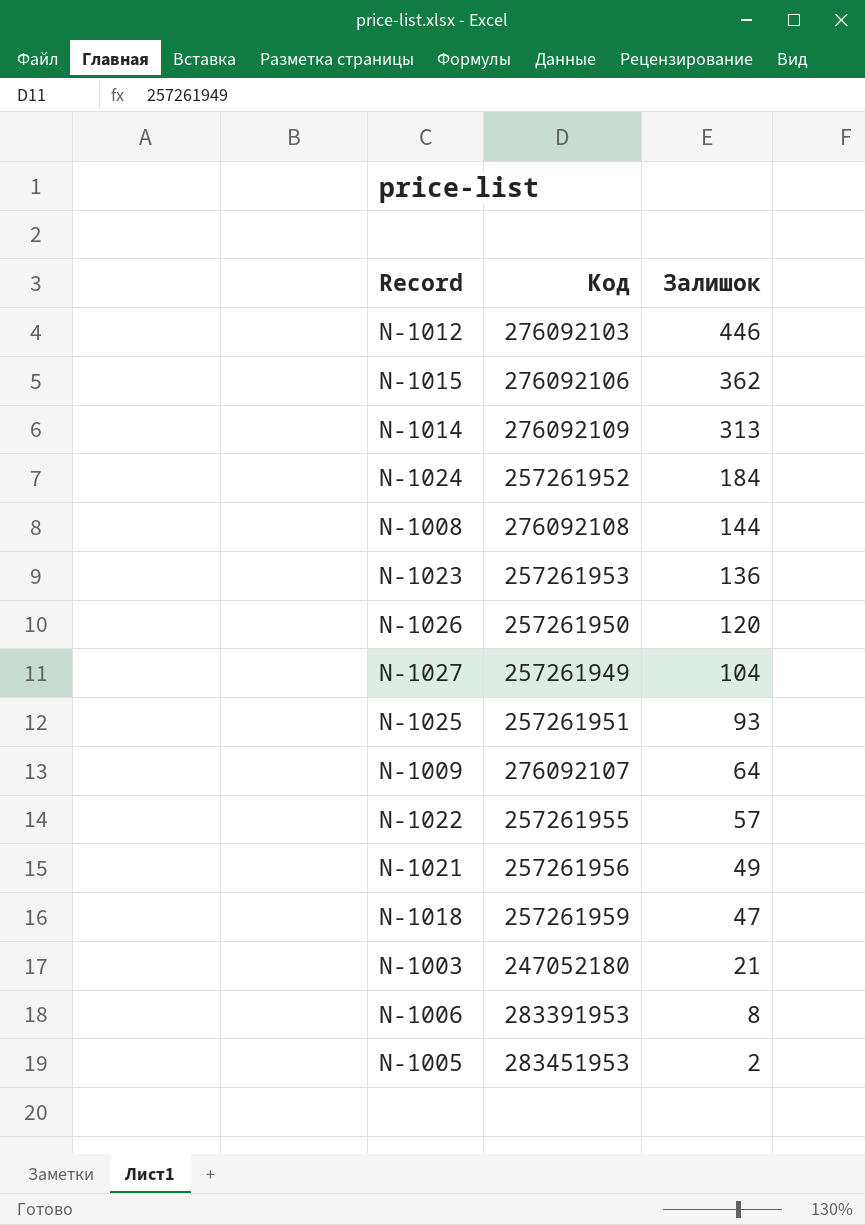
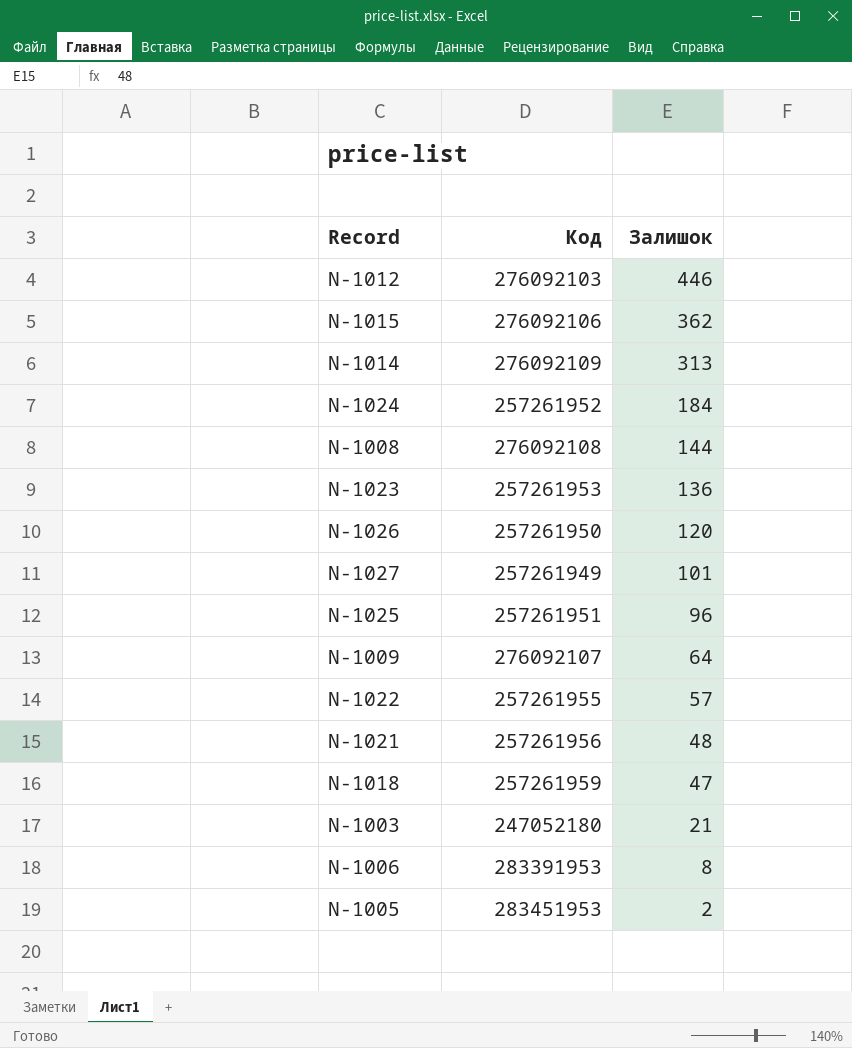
N-1027 | Залишок: 104 -> 101
N-1025 | Залишок: 93 -> 96
N-1021 | Залишок: 49 -> 48

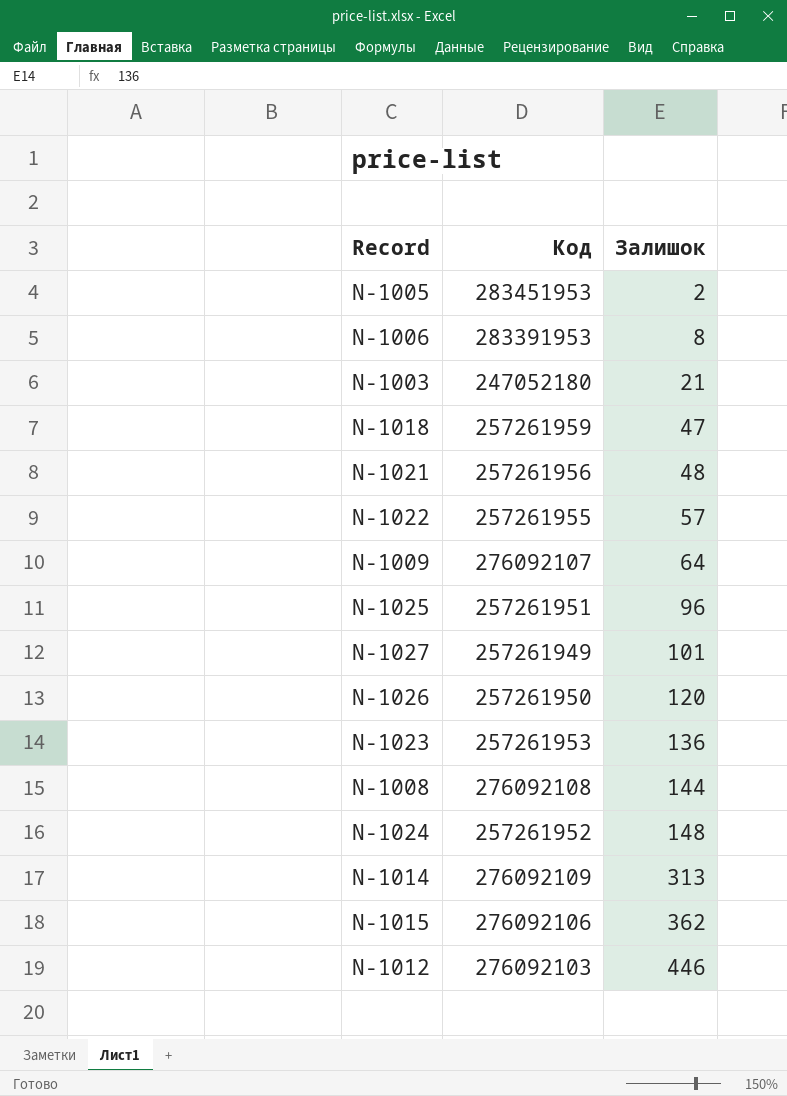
row order: Залишок descending -> Залишок ascending
N-1024 | Залишок: 184 -> 148

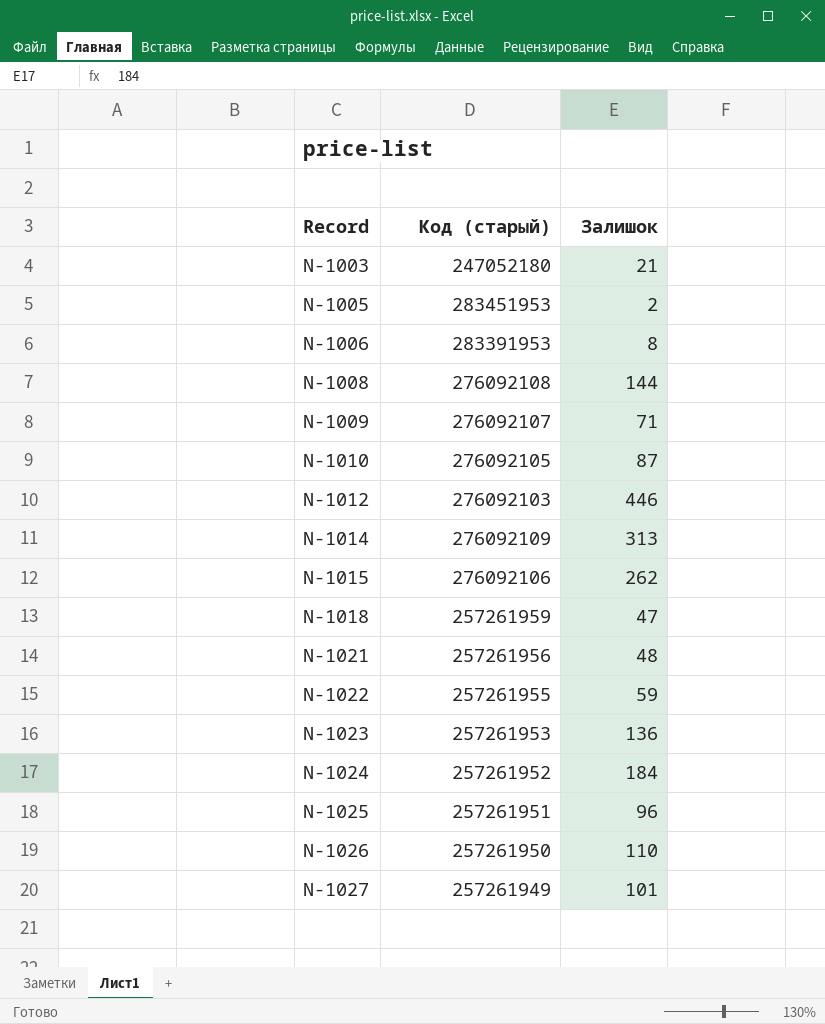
row order: Залишок ascending -> Record ascending
column name: Код -> Код (старый)
N-1009 | Залишок: 64 -> 71
row N-1010: none -> 276092105 | 87
N-1015 | Залишок: 362 -> 262
N-1022 | Залишок: 57 -> 59
N-1024 | Залишок: 148 -> 184
N-1026 | Залишок: 120 -> 110

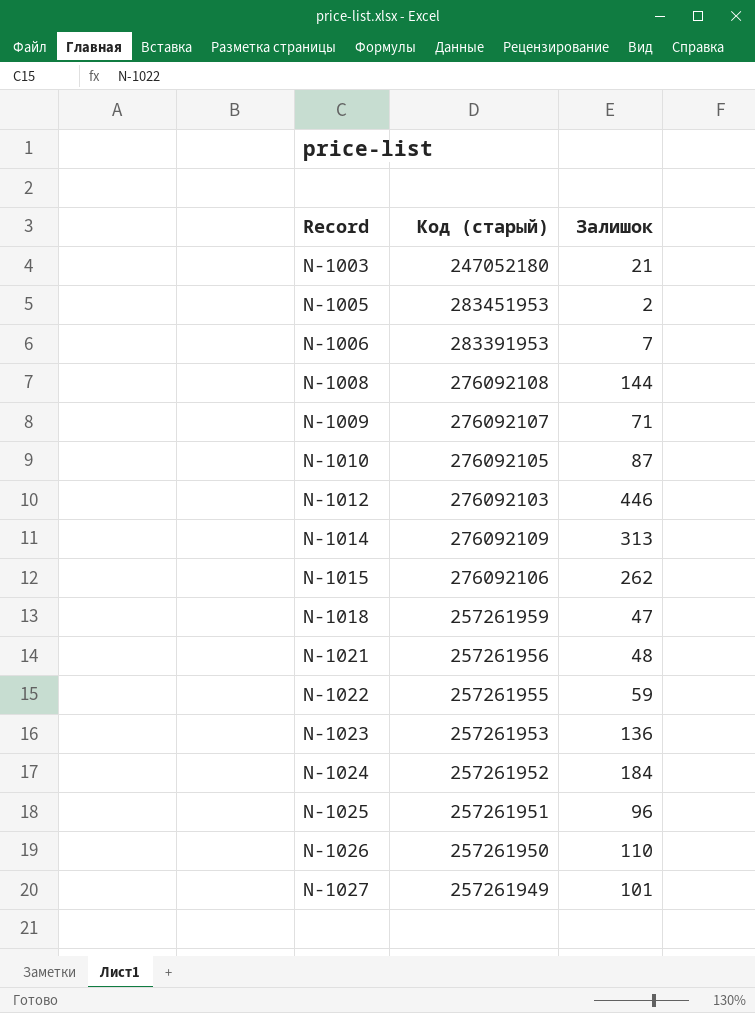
N-1006 | Залишок: 8 -> 7

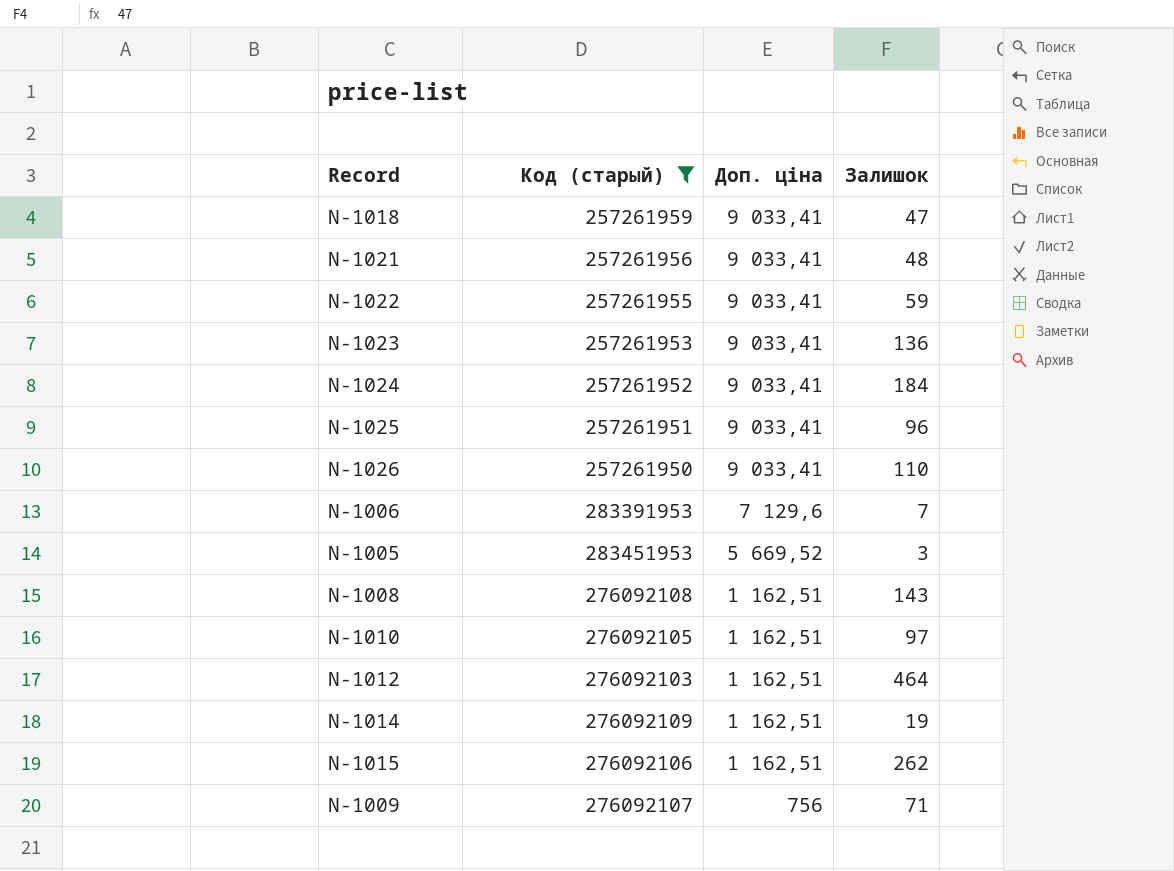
filter: none -> Код (старый) >= 257261950
row order: Record ascending -> Доп. ціна descending
column Доп. ціна | position: none -> 3
N-1005 | Залишок: 2 -> 3
N-1008 | Залишок: 144 -> 143
N-1010 | Залишок: 87 -> 97
N-1012 | Залишок: 446 -> 464
N-1014 | Залишок: 313 -> 19

